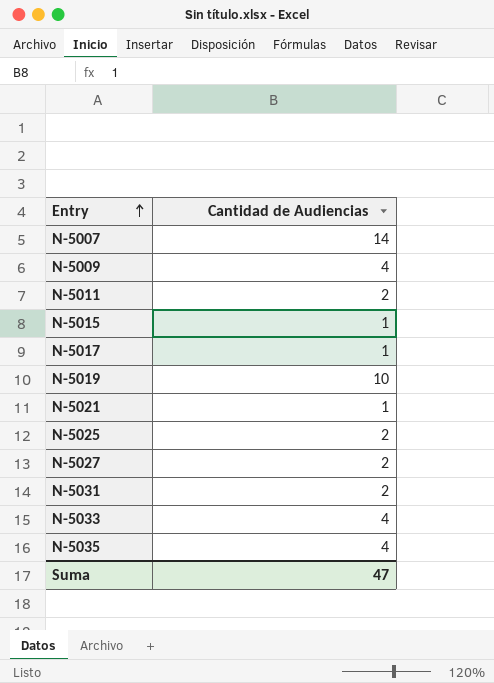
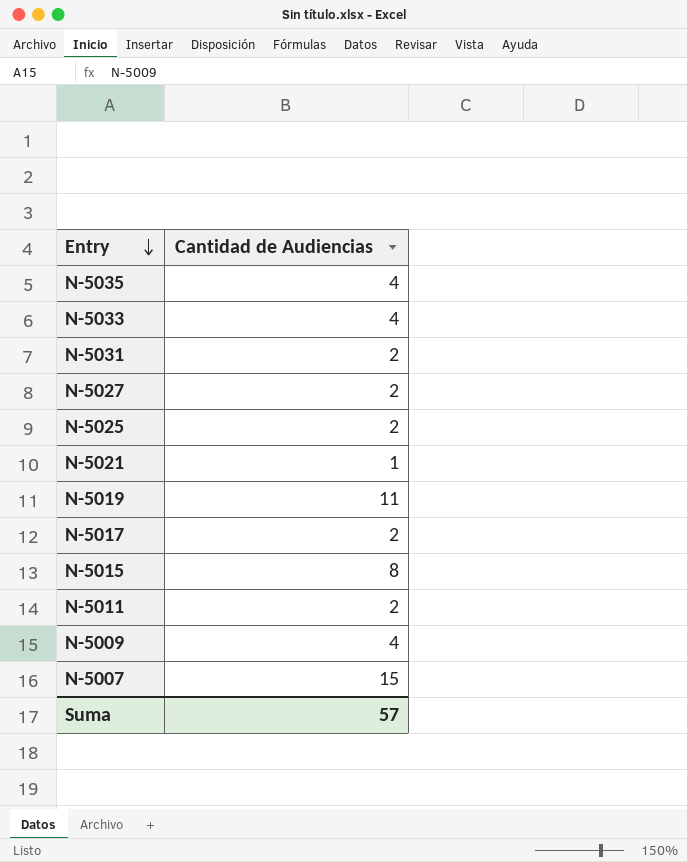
row order: Entry ascending -> Entry descending
N-5019 | Cantidad de Audiencias: 10 -> 11
N-5017 | Cantidad de Audiencias: 1 -> 2
N-5015 | Cantidad de Audiencias: 1 -> 8
N-5007 | Cantidad de Audiencias: 14 -> 15
Suma | Cantidad de Audiencias: 47 -> 57

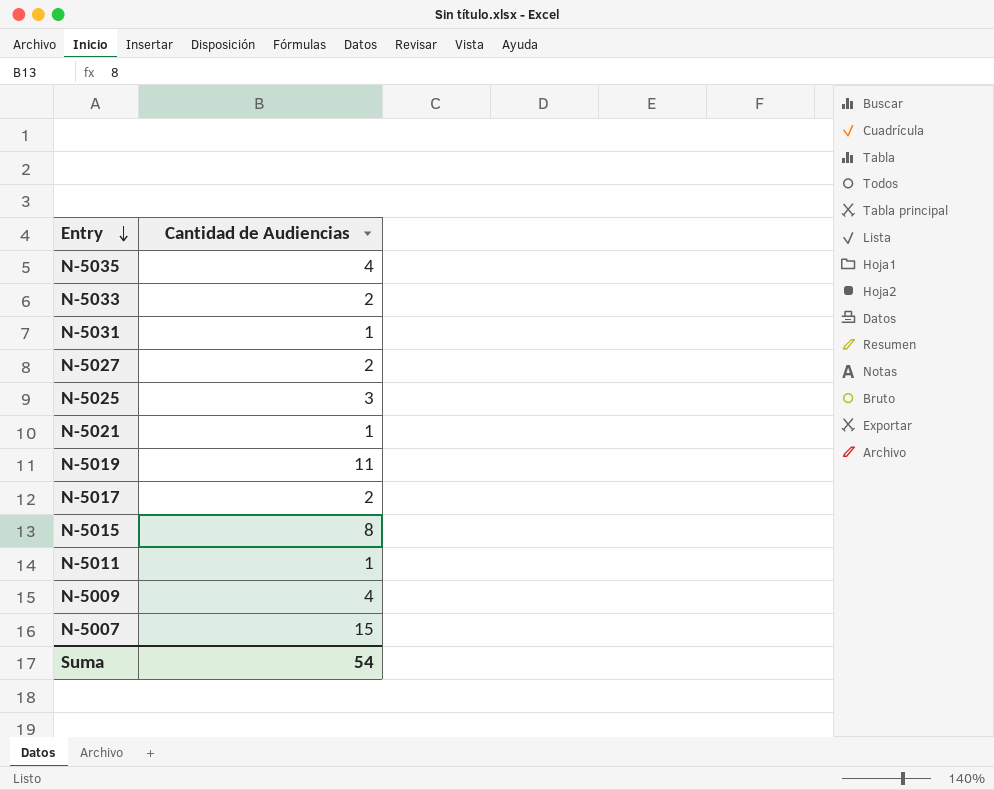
N-5033 | Cantidad de Audiencias: 4 -> 2
N-5031 | Cantidad de Audiencias: 2 -> 1
N-5025 | Cantidad de Audiencias: 2 -> 3
N-5011 | Cantidad de Audiencias: 2 -> 1
Suma | Cantidad de Audiencias: 57 -> 54

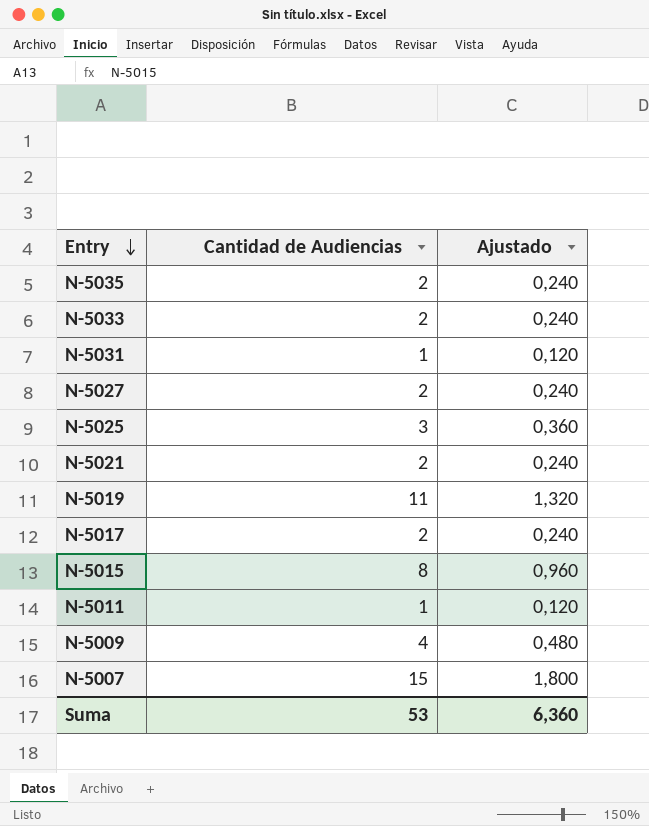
column Ajustado | formula: none -> [Cantidad de Audiencias] * 0,12
N-5035 | Cantidad de Audiencias: 4 -> 2
N-5021 | Cantidad de Audiencias: 1 -> 2
Suma | Cantidad de Audiencias: 54 -> 53

